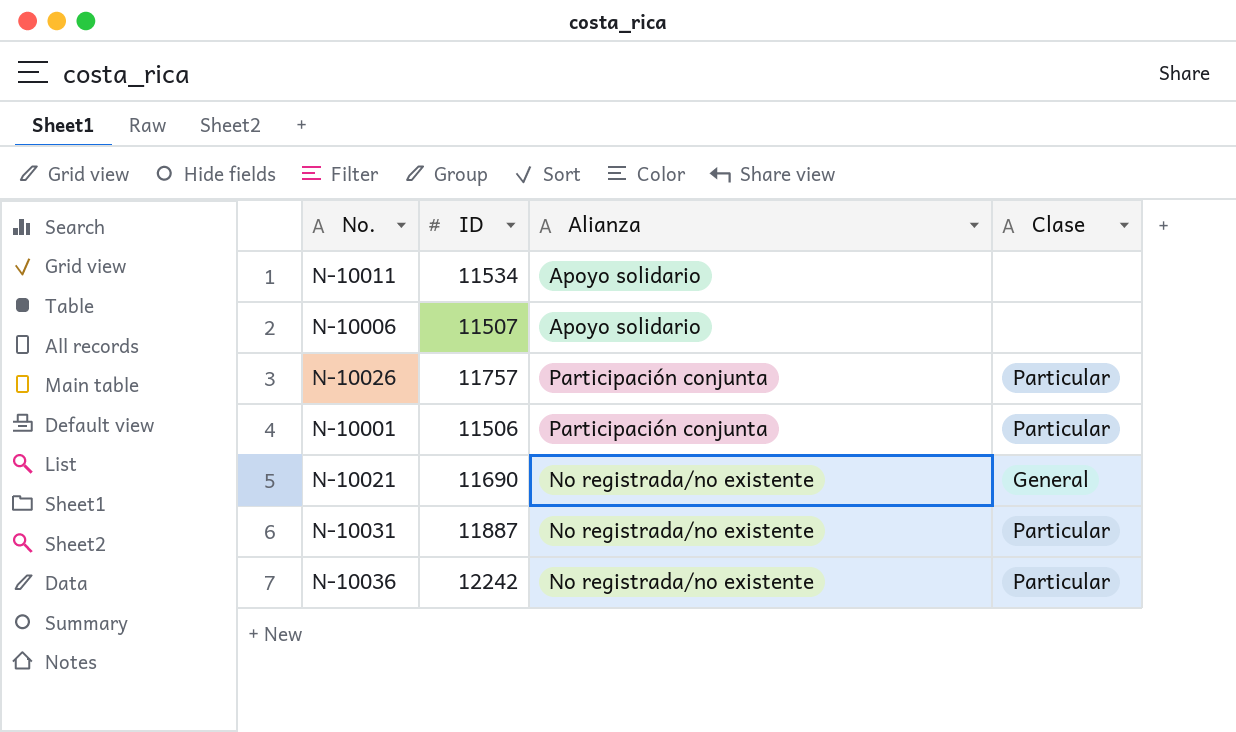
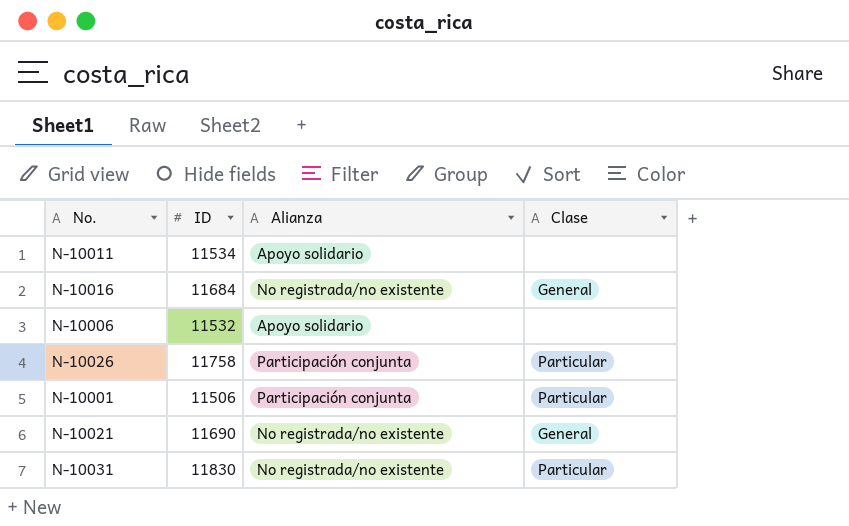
row N-10036: 12242 | No registrada/no existente | Particular -> none
row N-10016: none -> 11684 | No registrada/no existente | General
N-10006 | ID: 11507 -> 11532
N-10026 | ID: 11757 -> 11758
N-10031 | ID: 11887 -> 11830

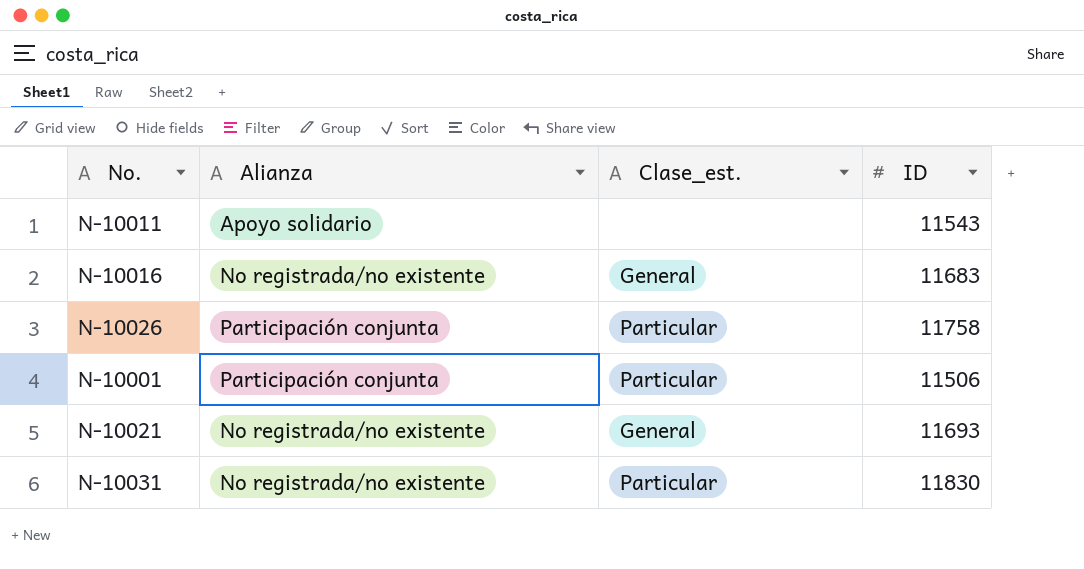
column name: Clase -> Clase_est.
column ID | position: 2 -> 4
row N-10006: 11532 | Apoyo solidario | none -> none
N-10011 | ID: 11534 -> 11543
N-10016 | ID: 11684 -> 11683
N-10021 | ID: 11690 -> 11693

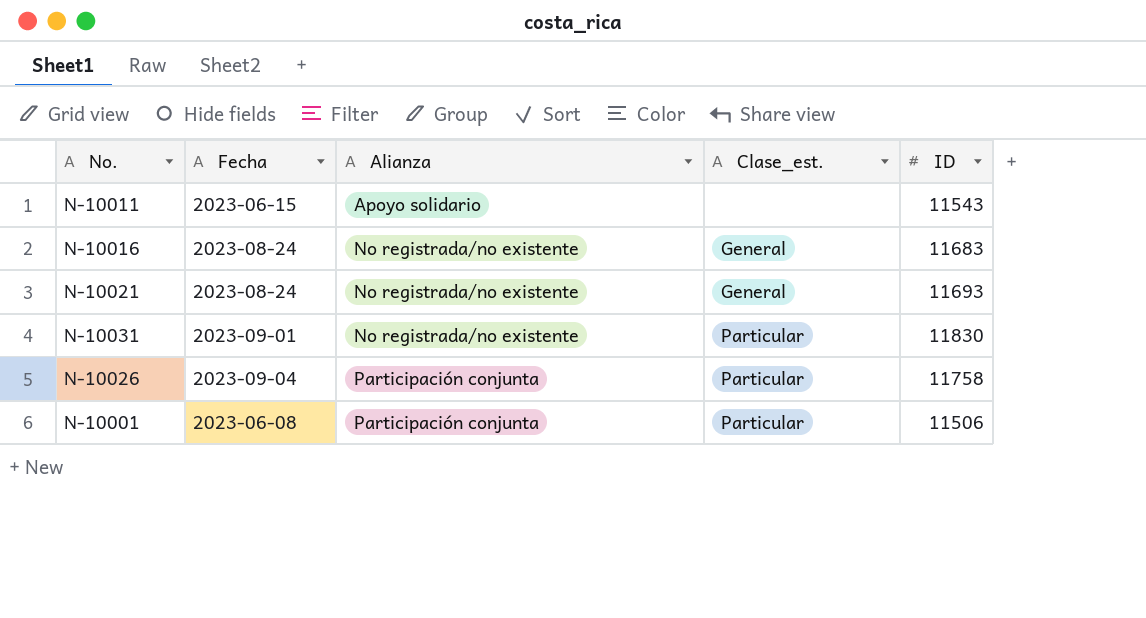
row order: none -> Alianza ascending
column Fecha | position: none -> 2

